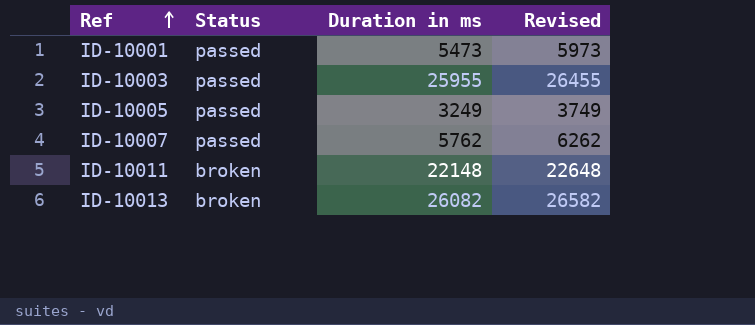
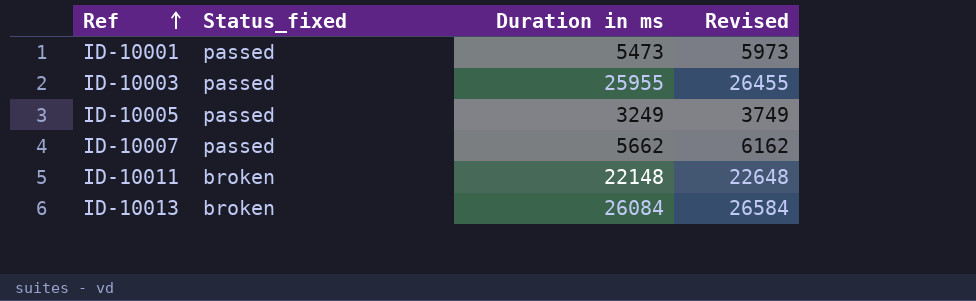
column name: Status -> Status_fixed
ID-10007 | Duration in ms: 5762 -> 5662
ID-10007 | Revised: 6262 -> 6162
ID-10013 | Duration in ms: 26082 -> 26084
ID-10013 | Revised: 26582 -> 26584

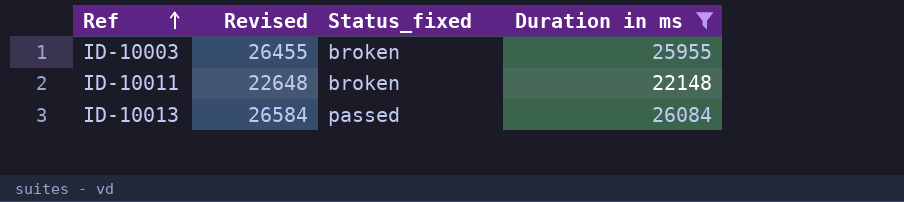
filter: none -> Duration in ms >= 22148
column Revised | position: 4 -> 2
ID-10003 | Status_fixed: passed -> broken
ID-10013 | Status_fixed: broken -> passed

